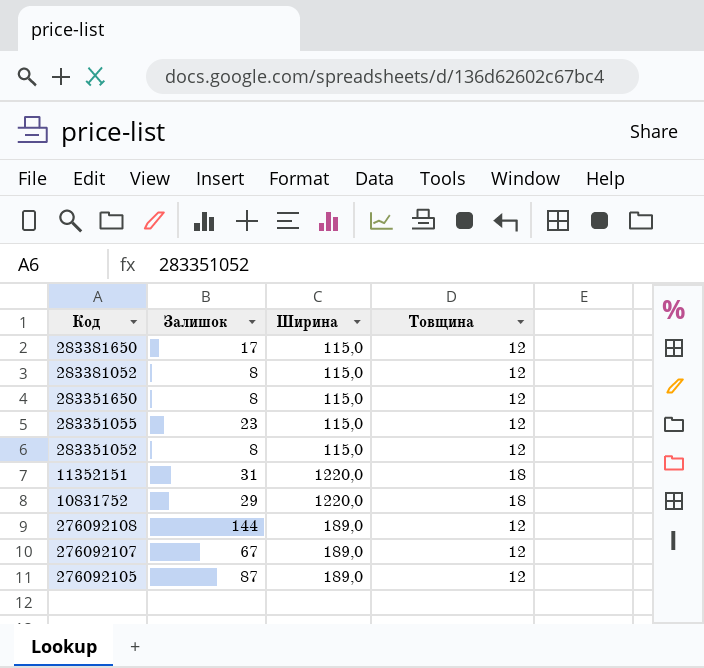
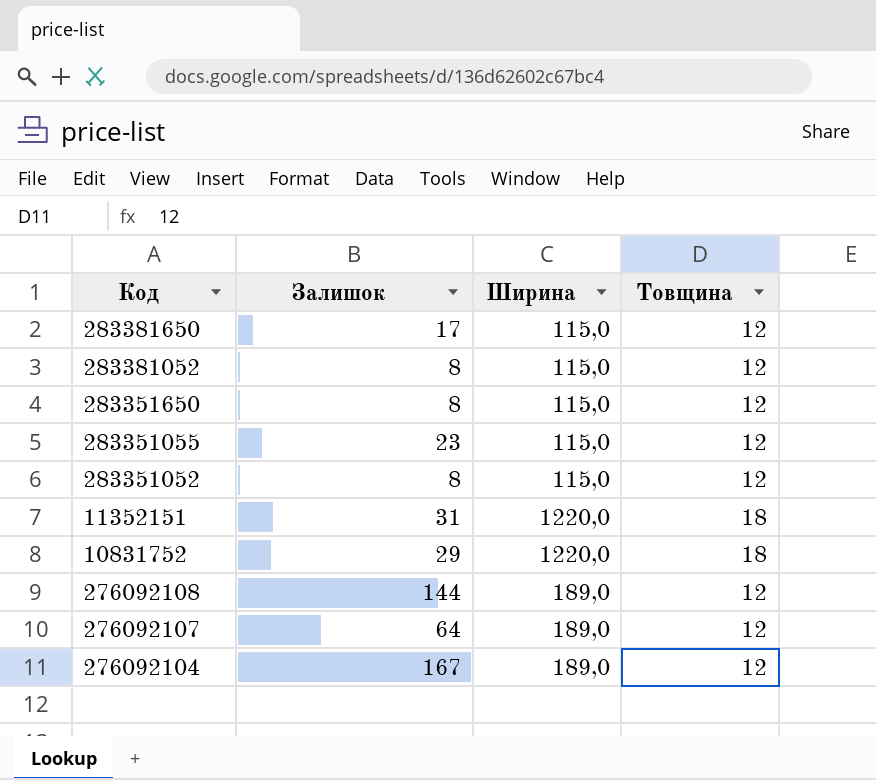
row 276092105: 87 | 189,0 | 12 -> none
276092107 | Залишок: 67 -> 64
row 276092104: none -> 167 | 189,0 | 12

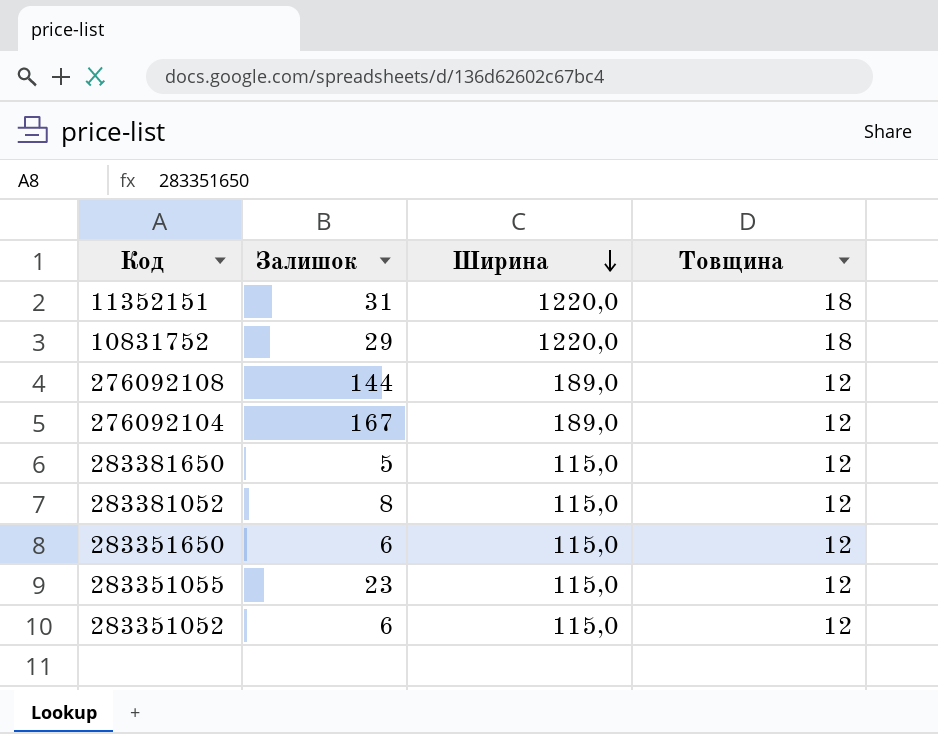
row order: none -> Ширина descending
row 276092107: 64 | 189,0 | 12 -> none
283381650 | Залишок: 17 -> 5
283351650 | Залишок: 8 -> 6
283351052 | Залишок: 8 -> 6

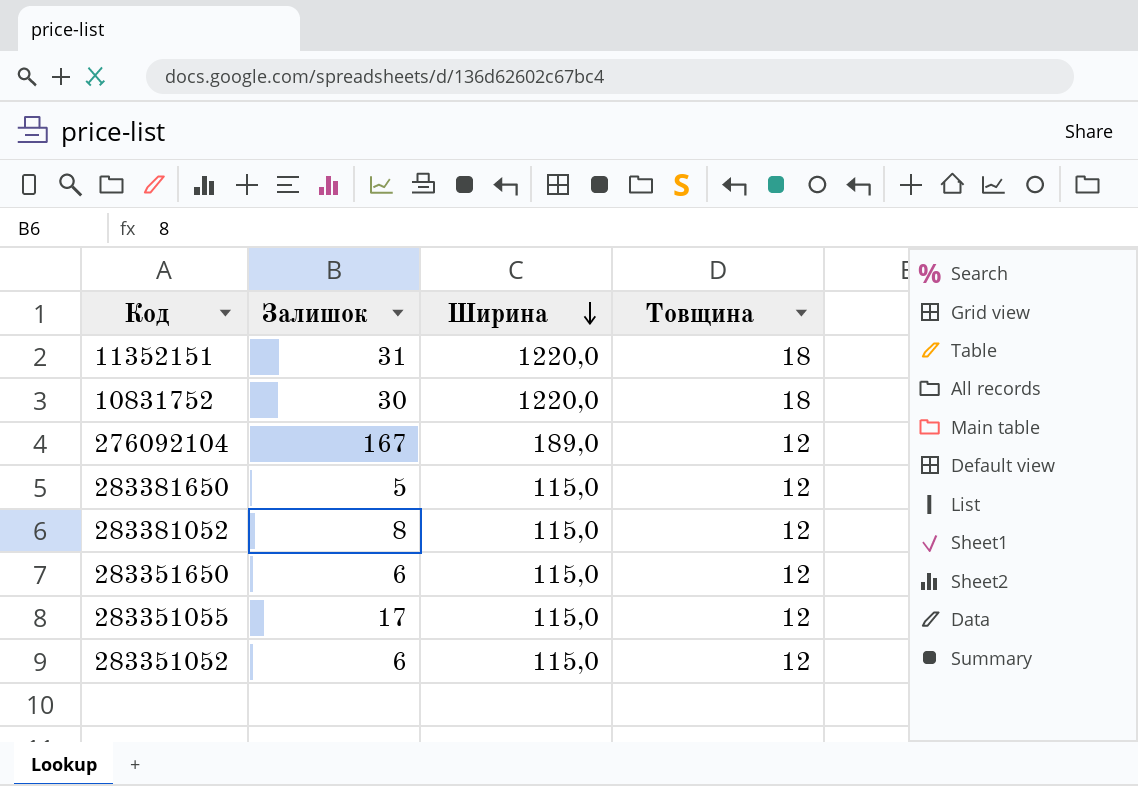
row 276092108: 144 | 189,0 | 12 -> none
10831752 | Залишок: 29 -> 30
283351055 | Залишок: 23 -> 17

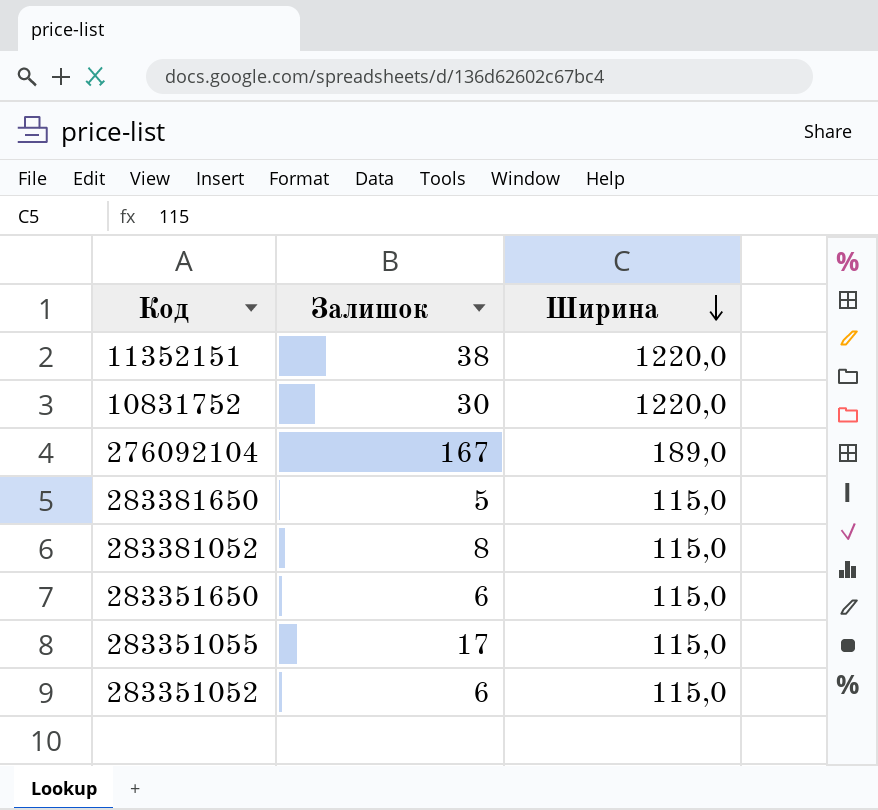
column Товщина | position: 4 -> none
11352151 | Залишок: 31 -> 38

